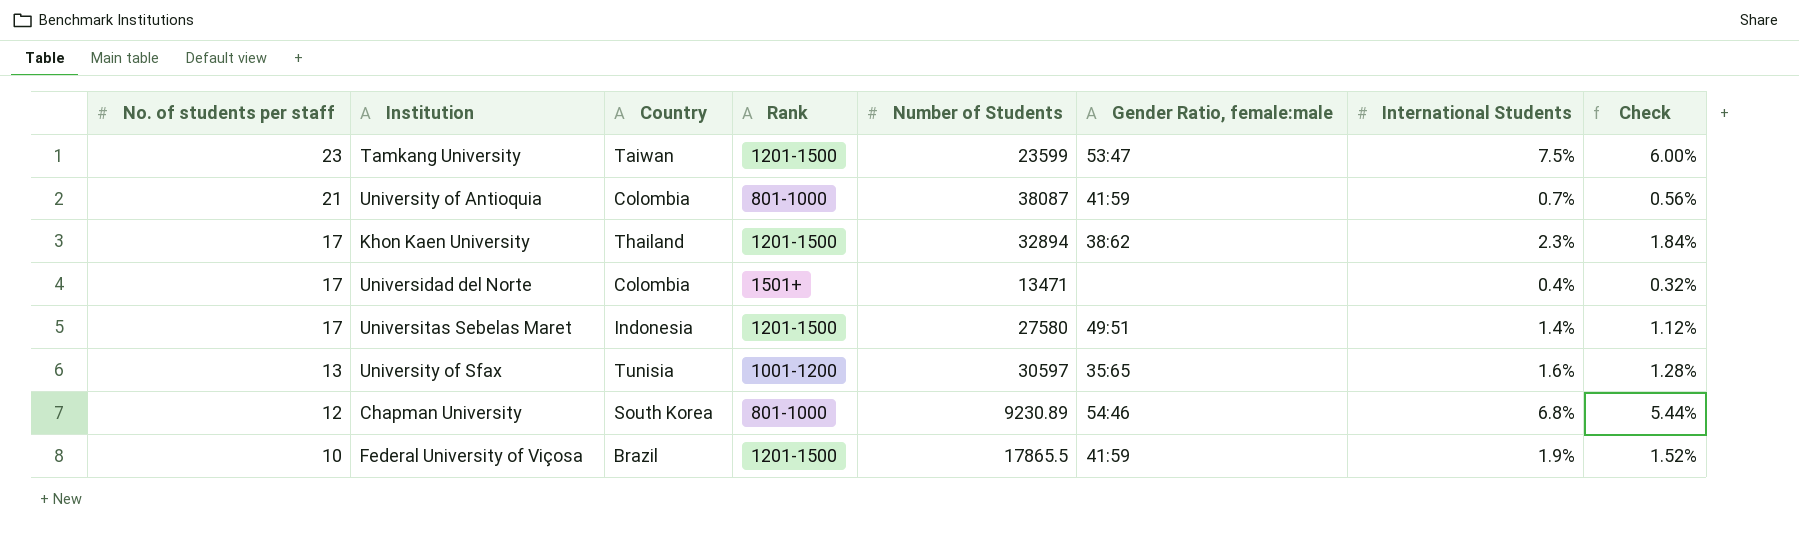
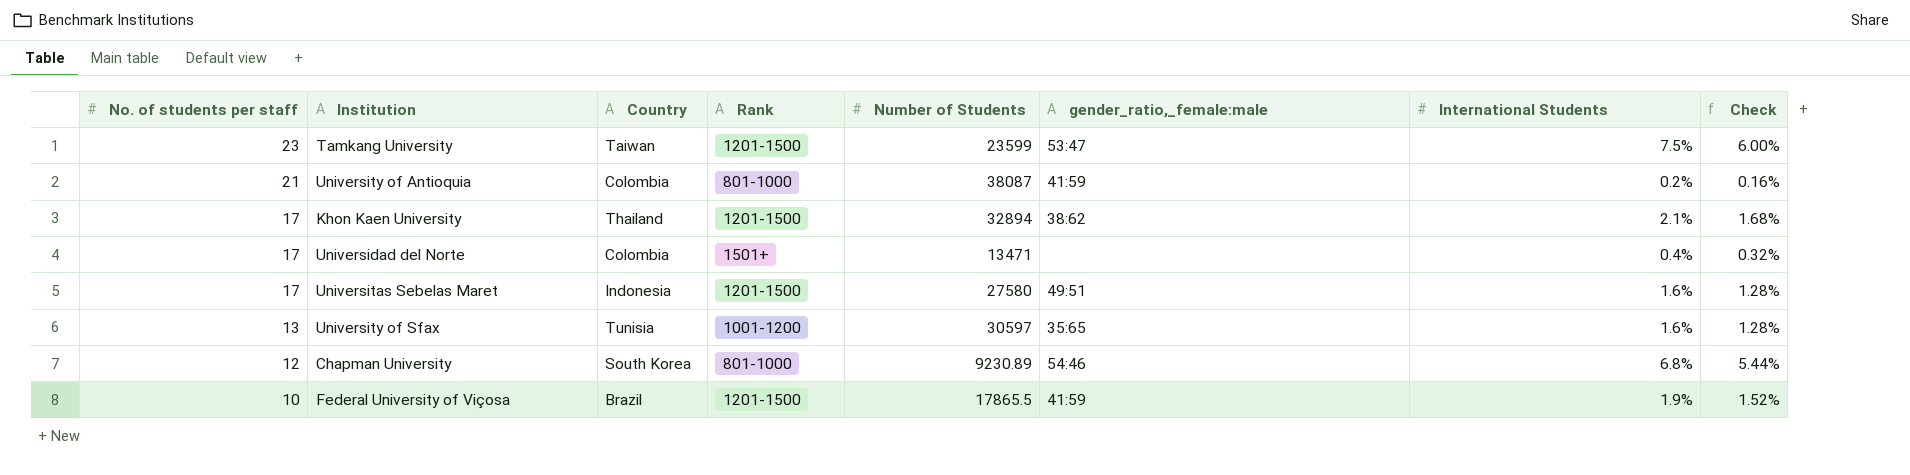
column name: Gender Ratio, female:male -> gender_ratio,_female:male
University of Antioquia | International Students: 0.7% -> 0.2%
University of Antioquia | Check: 0.56% -> 0.16%
Khon Kaen University | International Students: 2.3% -> 2.1%
Khon Kaen University | Check: 1.84% -> 1.68%
Universitas Sebelas Maret | International Students: 1.4% -> 1.6%
Universitas Sebelas Maret | Check: 1.12% -> 1.28%

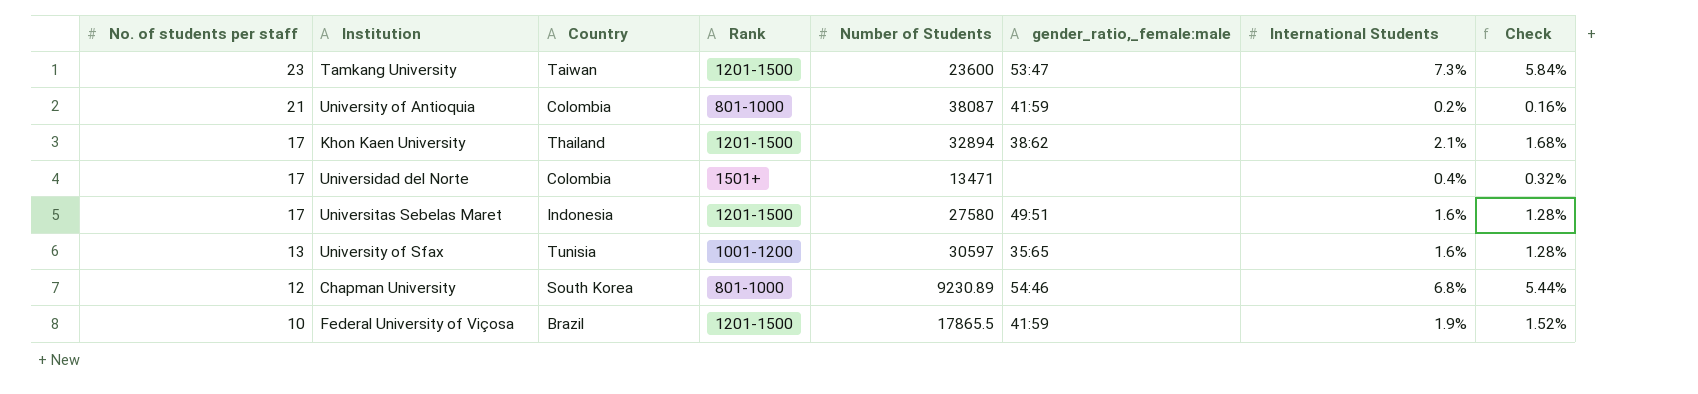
Tamkang University | Number of Students: 23599 -> 23600
Tamkang University | International Students: 7.5% -> 7.3%
Tamkang University | Check: 6.00% -> 5.84%

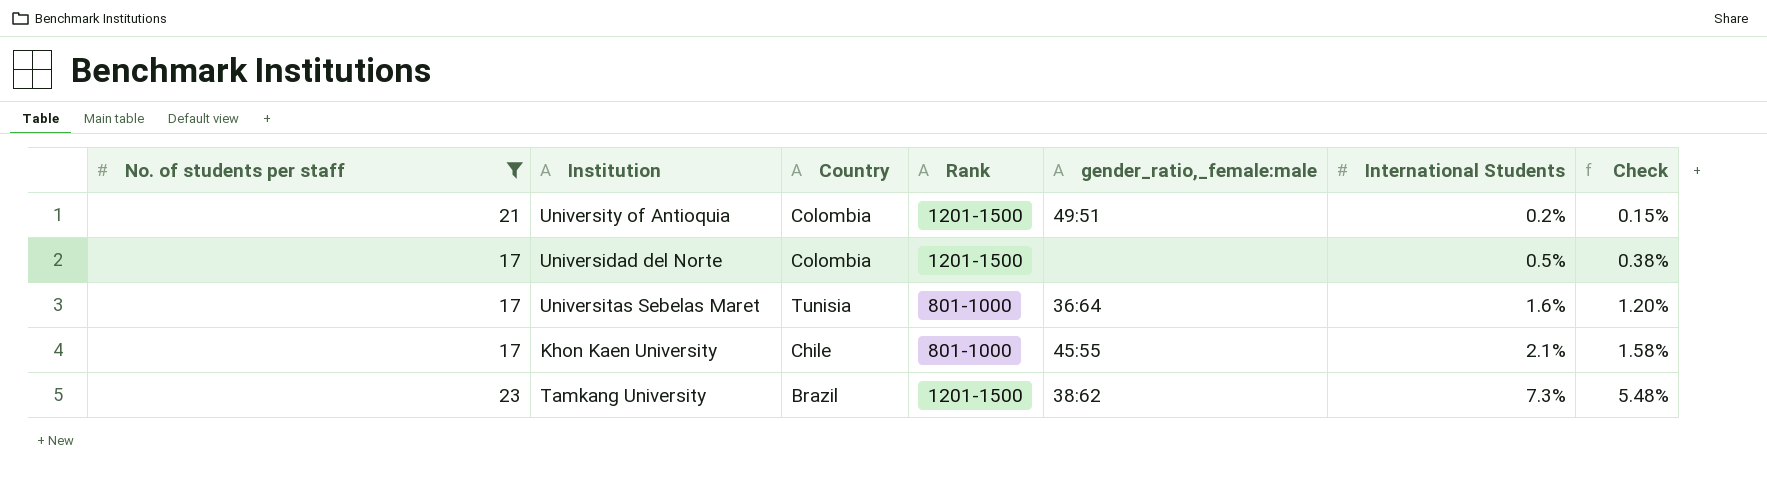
filter: none -> No. of students per staff >= 17
row order: No. of students per staff descending -> International Students ascending
column Number of Students | position: 5 -> none
column Check | formula: [International Students] * 0.8 -> [International Students] * 0.75
University of Antioquia | Rank: 801-1000 -> 1201-1500
University of Antioquia | gender_ratio,_female:male: 41:59 -> 49:51
Universidad del Norte | Rank: 1501+ -> 1201-1500
Universidad del Norte | International Students: 0.4% -> 0.5%
Universitas Sebelas Maret | Country: Indonesia -> Tunisia
Universitas Sebelas Maret | Rank: 1201-1500 -> 801-1000
Universitas Sebelas Maret | gender_ratio,_female:male: 49:51 -> 36:64
Khon Kaen University | Country: Thailand -> Chile
Khon Kaen University | Rank: 1201-1500 -> 801-1000
Khon Kaen University | gender_ratio,_female:male: 38:62 -> 45:55
Tamkang University | Country: Taiwan -> Brazil
Tamkang University | gender_ratio,_female:male: 53:47 -> 38:62

